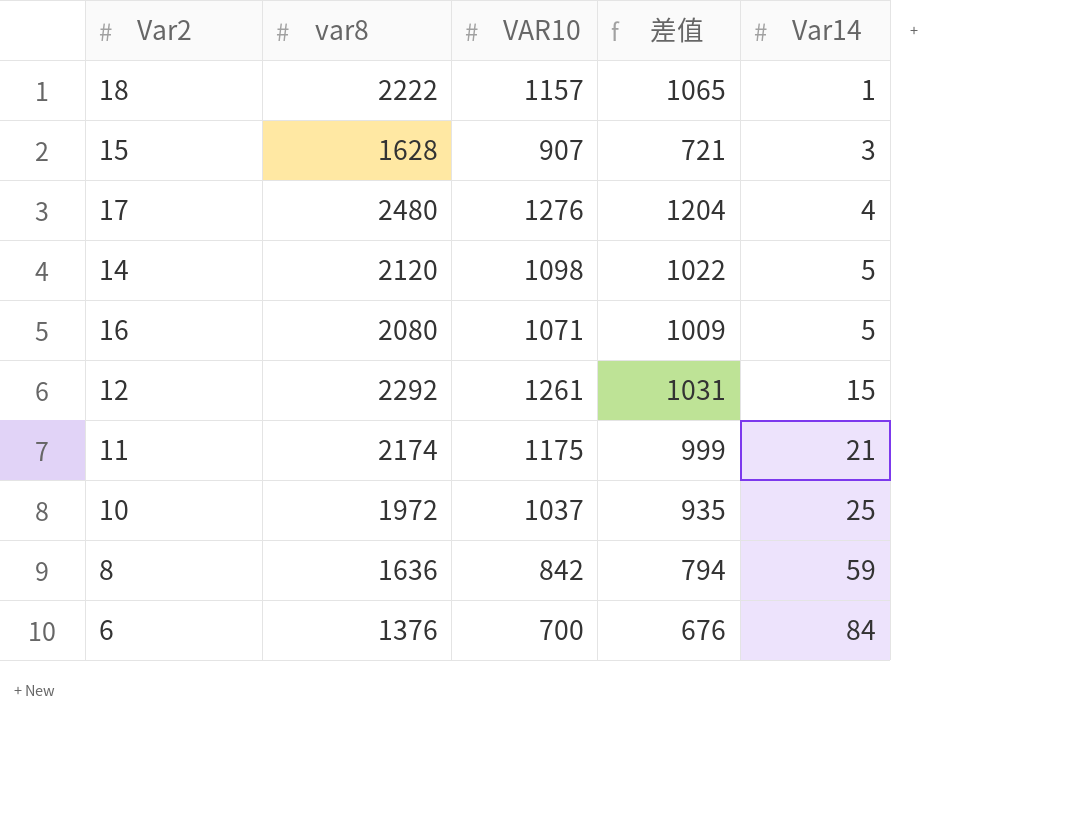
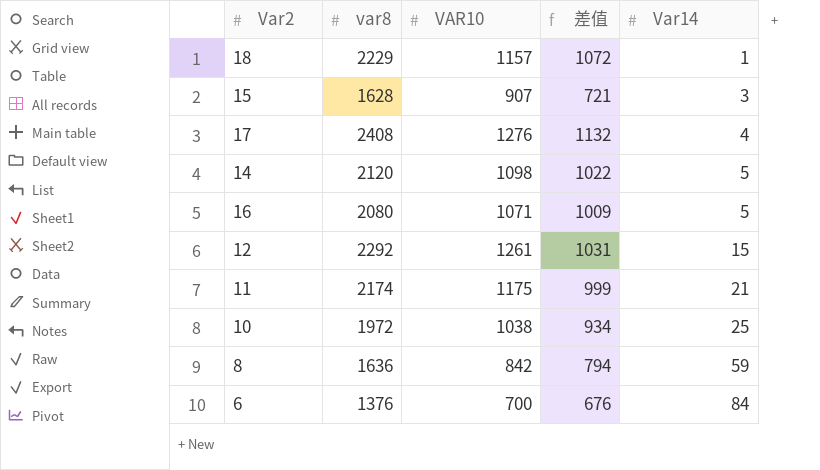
18 | var8: 2222 -> 2229
18 | 差值: 1065 -> 1072
17 | var8: 2480 -> 2408
17 | 差值: 1204 -> 1132
10 | VAR10: 1037 -> 1038
10 | 差值: 935 -> 934

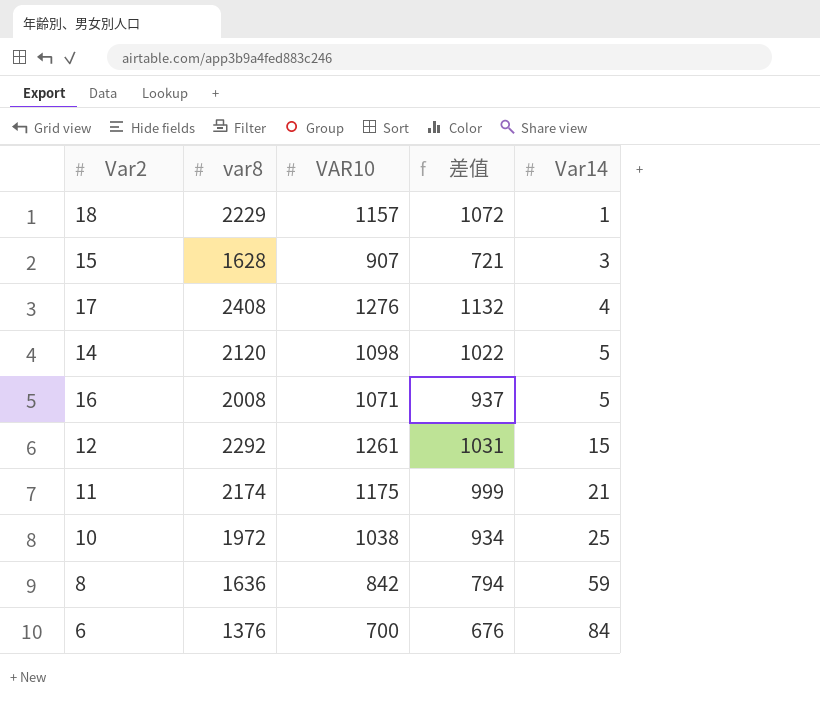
16 | var8: 2080 -> 2008
16 | 差值: 1009 -> 937

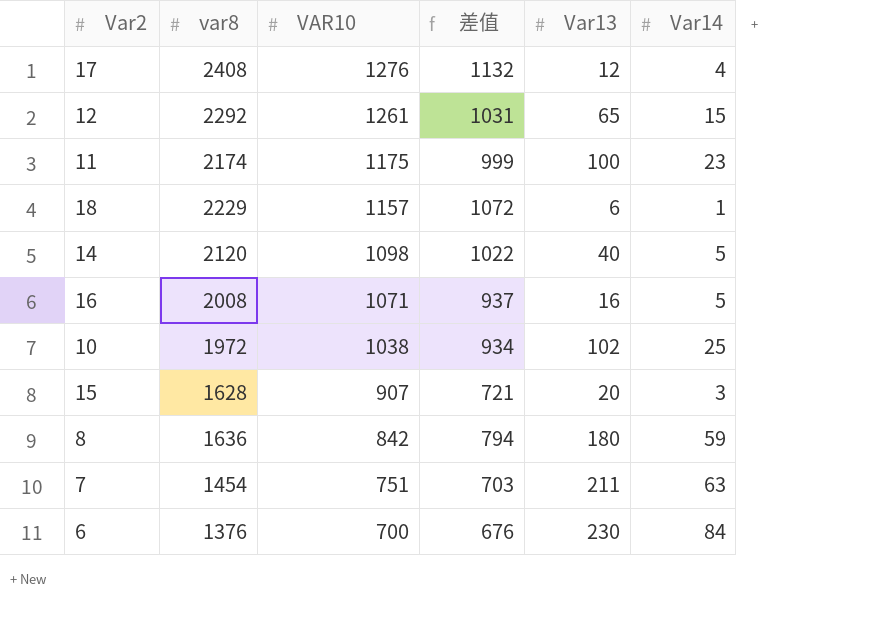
row order: Var14 ascending -> VAR10 descending
column Var13 | position: none -> 5
11 | Var14: 21 -> 23
row 7: none -> 1454 | 751 | 703 | 211 | 63

